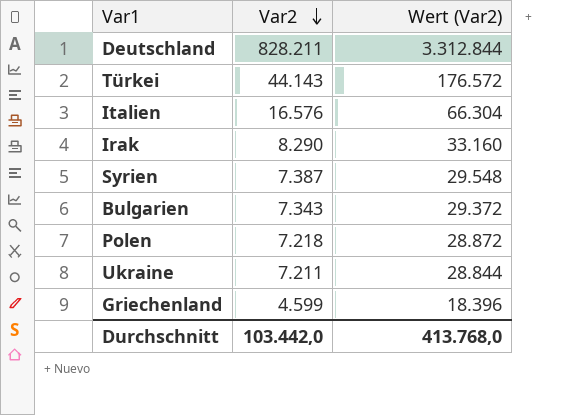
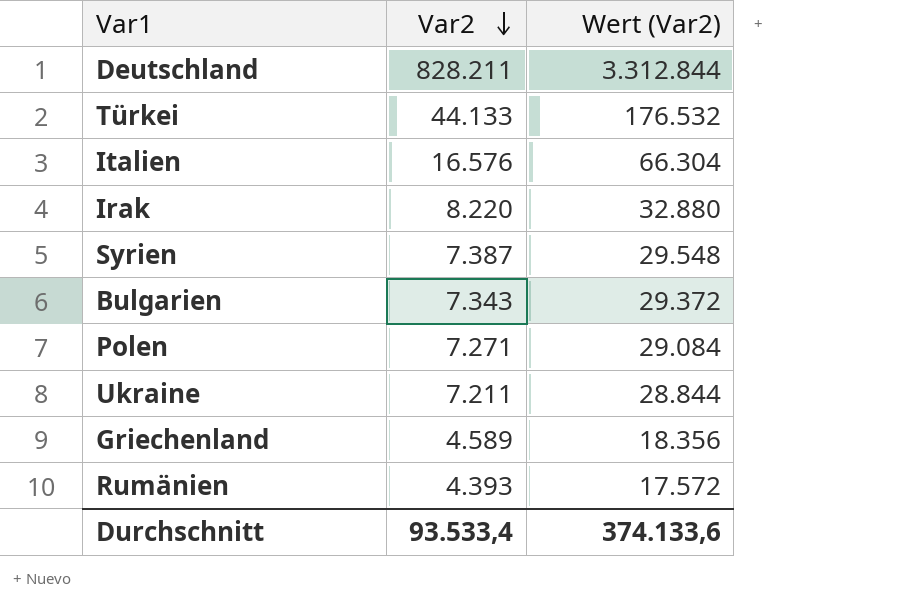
Türkei | Var2: 44.143 -> 44.133
Türkei | Wert (Var2): 176.572 -> 176.532
Irak | Var2: 8.290 -> 8.220
Irak | Wert (Var2): 33.160 -> 32.880
Polen | Var2: 7.218 -> 7.271
Polen | Wert (Var2): 28.872 -> 29.084
Griechenland | Var2: 4.599 -> 4.589
Griechenland | Wert (Var2): 18.396 -> 18.356
row Rumänien: none -> 4.393 | 17.572
Durchschnitt | Var2: 103.442,0 -> 93.533,4
Durchschnitt | Wert (Var2): 413.768,0 -> 374.133,6

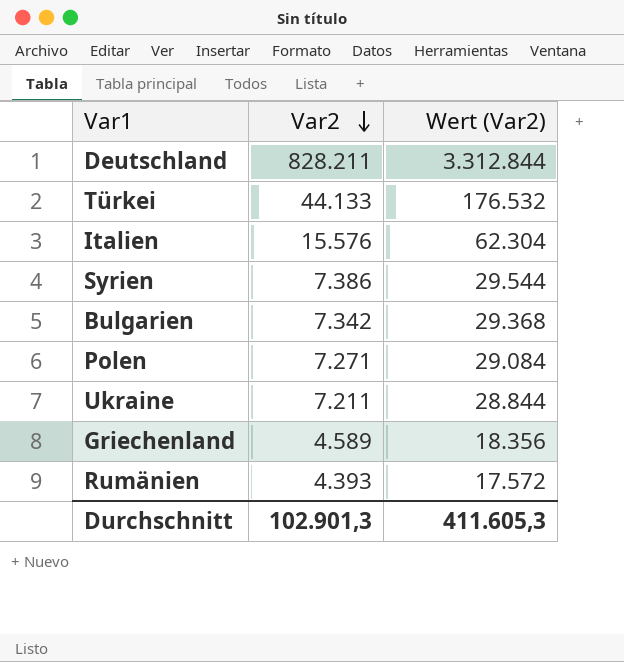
row Irak: 8.220 | 32.880 -> none
Italien | Var2: 16.576 -> 15.576
Italien | Wert (Var2): 66.304 -> 62.304
Syrien | Var2: 7.387 -> 7.386
Syrien | Wert (Var2): 29.548 -> 29.544
Bulgarien | Var2: 7.343 -> 7.342
Bulgarien | Wert (Var2): 29.372 -> 29.368
Durchschnitt | Var2: 93.533,4 -> 102.901,3
Durchschnitt | Wert (Var2): 374.133,6 -> 411.605,3

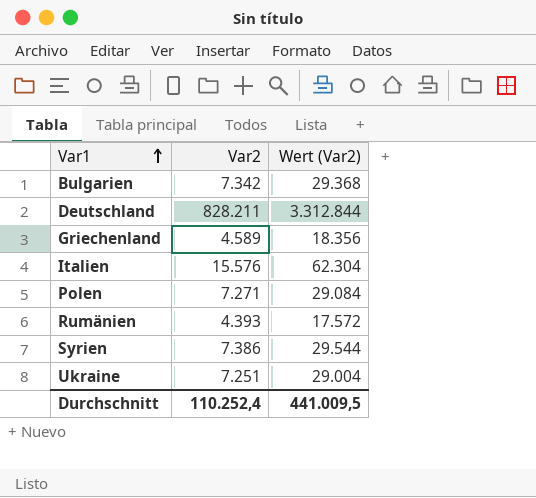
row order: Var2 descending -> Var1 ascending
row Türkei: 44.133 | 176.532 -> none
Ukraine | Var2: 7.211 -> 7.251
Ukraine | Wert (Var2): 28.844 -> 29.004
Durchschnitt | Var2: 102.901,3 -> 110.252,4
Durchschnitt | Wert (Var2): 411.605,3 -> 441.009,5

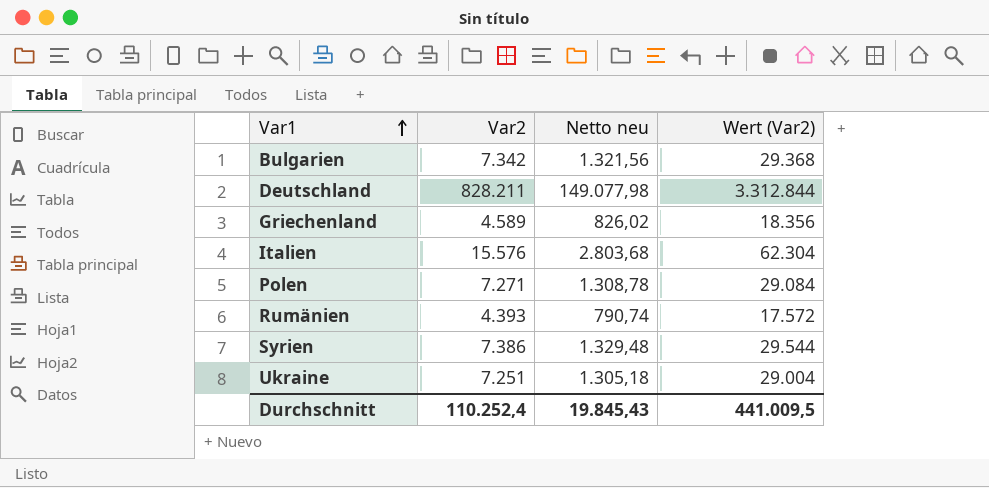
column Netto neu | formula: none -> [Var2] * 0,18

